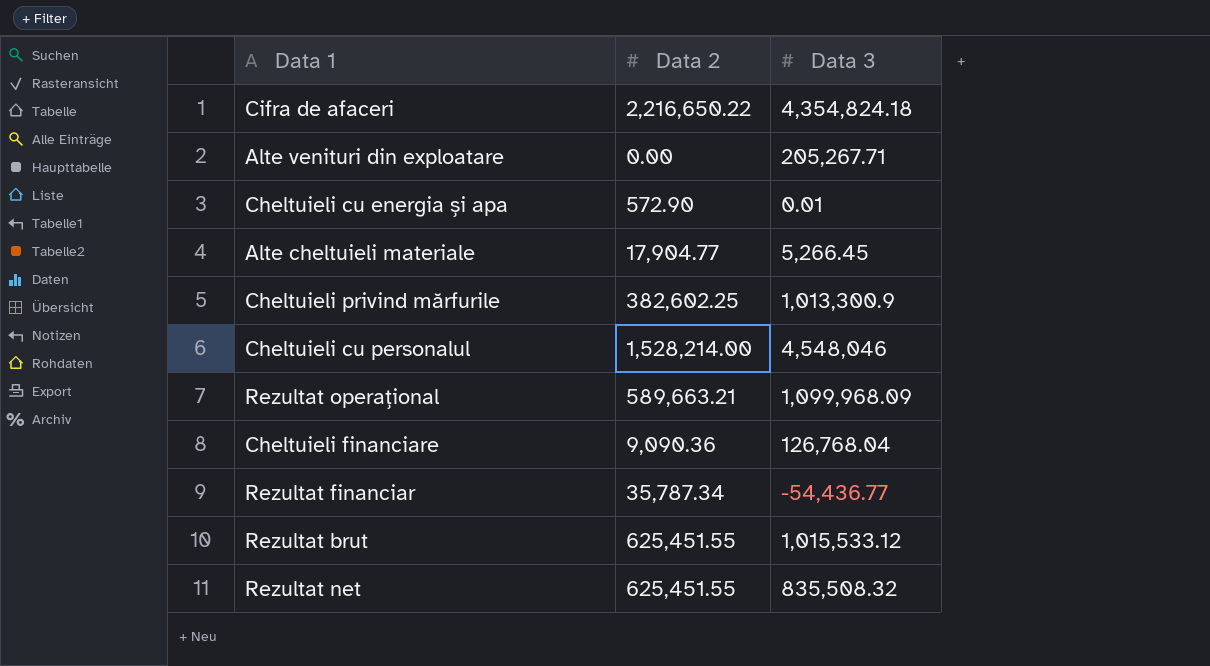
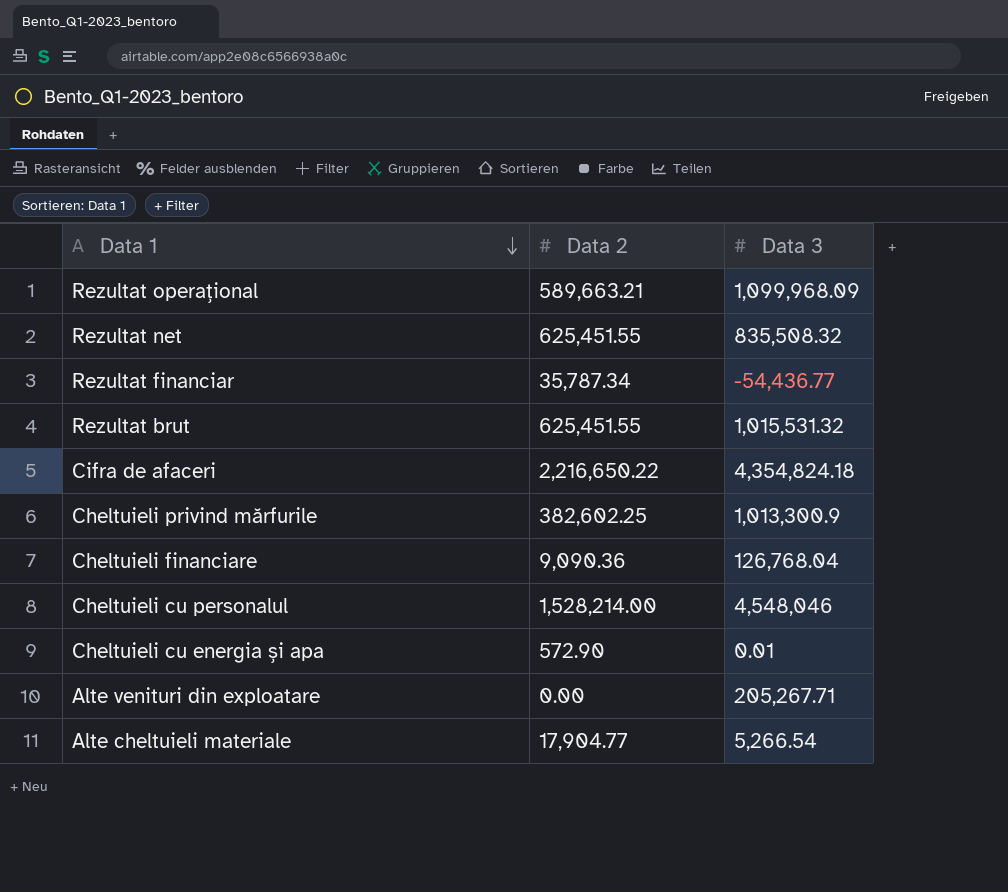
row order: none -> Data 1 descending
Rezultat brut | Data 3: 1,015,533.12 -> 1,015,531.32
Alte cheltuieli materiale | Data 3: 5,266.45 -> 5,266.54

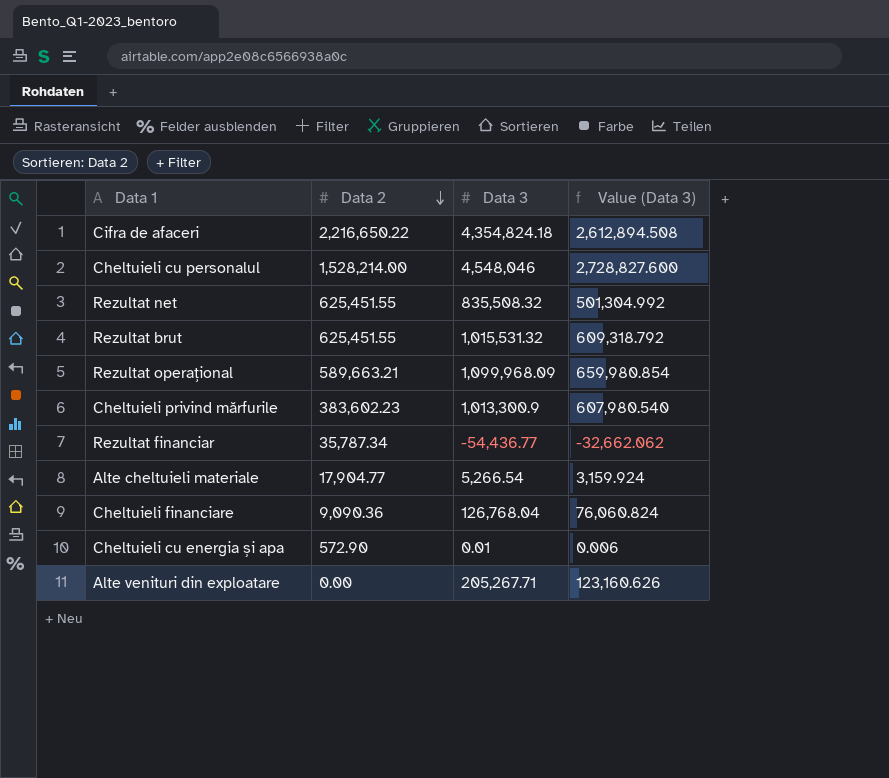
row order: Data 1 descending -> Data 2 descending
column Value (Data 3) | formula: none -> [Data 3] * 0.6
Cheltuieli privind mărfurile | Data 2: 382,602.25 -> 383,602.23

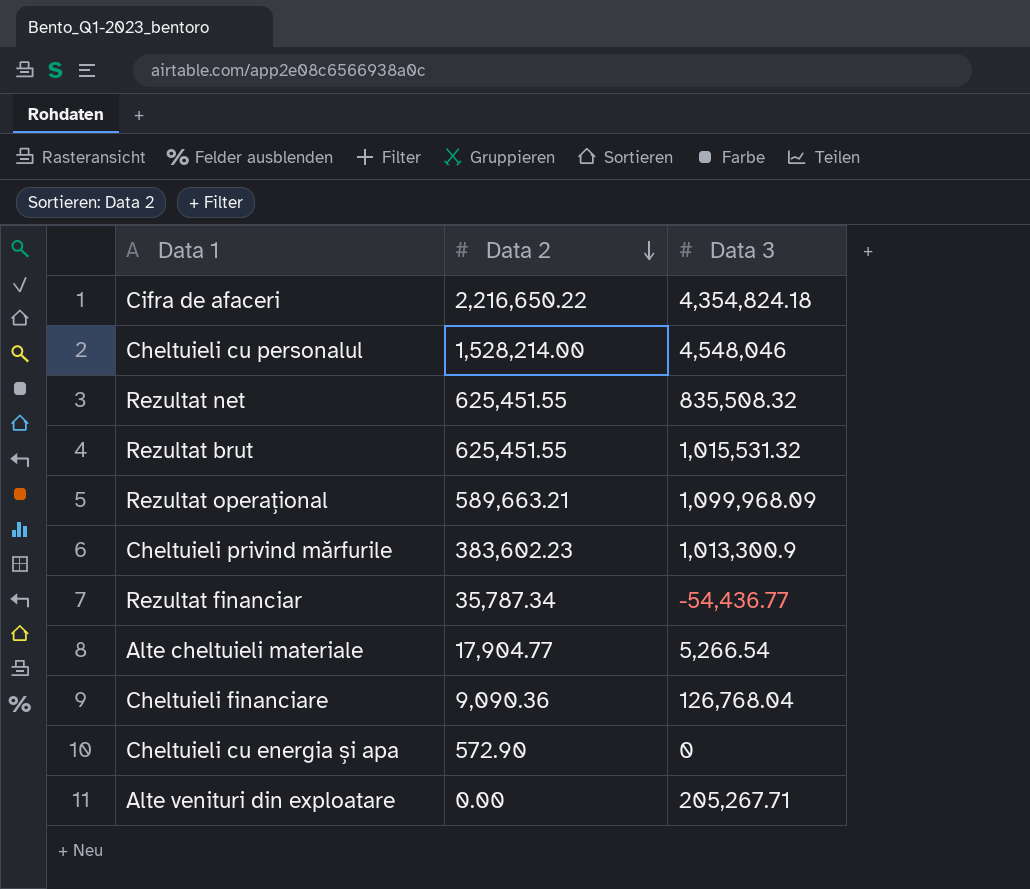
column Value (Data 3) | formula: [Data 3] * 0.6 -> none
Cheltuieli cu energia și apa | Data 3: 0.01 -> 0

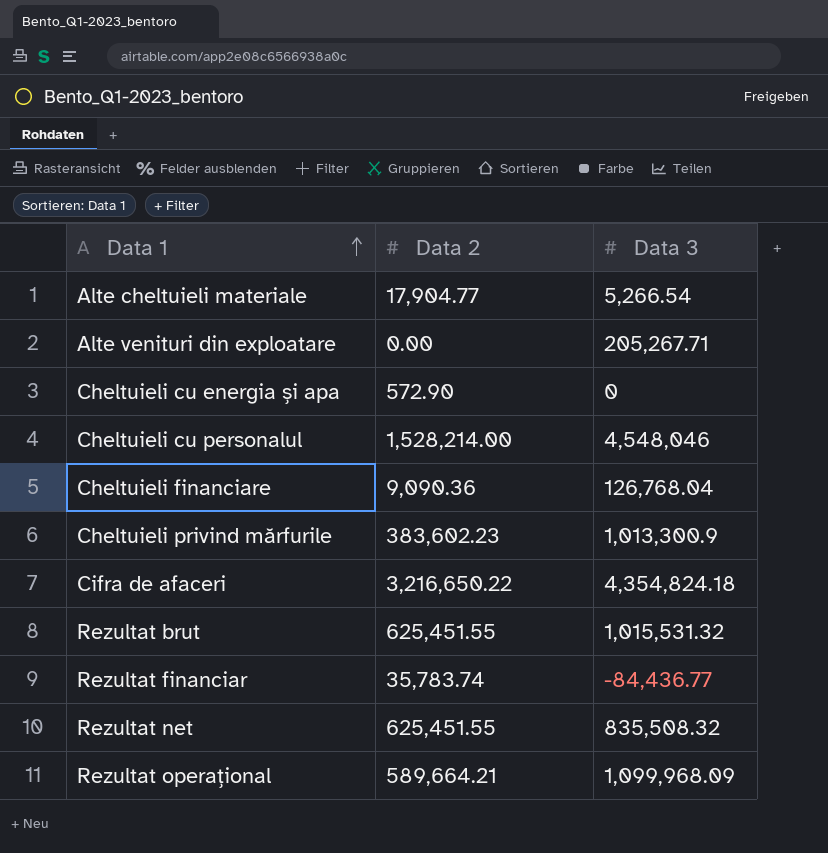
row order: Data 2 descending -> Data 1 ascending
Cifra de afaceri | Data 2: 2,216,650.22 -> 3,216,650.22
Rezultat financiar | Data 2: 35,787.34 -> 35,783.74
Rezultat financiar | Data 3: -54,436.77 -> -84,436.77
Rezultat operațional | Data 2: 589,663.21 -> 589,664.21

